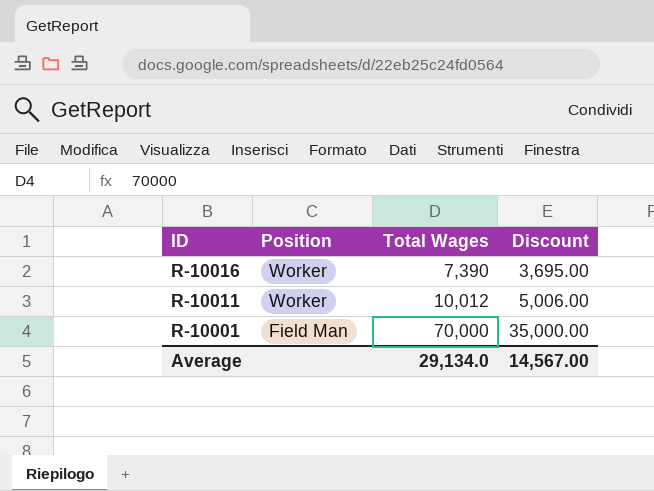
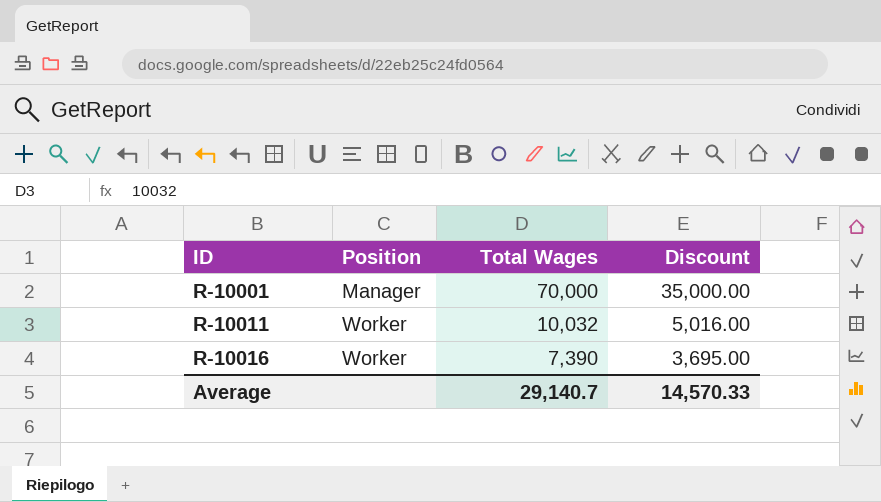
row order: ID descending -> ID ascending
R-10001 | Position: Field Man -> Manager
R-10011 | Total Wages: 10,012 -> 10,032
R-10011 | Discount: 5,006.00 -> 5,016.00
Average | Total Wages: 29,134.0 -> 29,140.7
Average | Discount: 14,567.00 -> 14,570.33

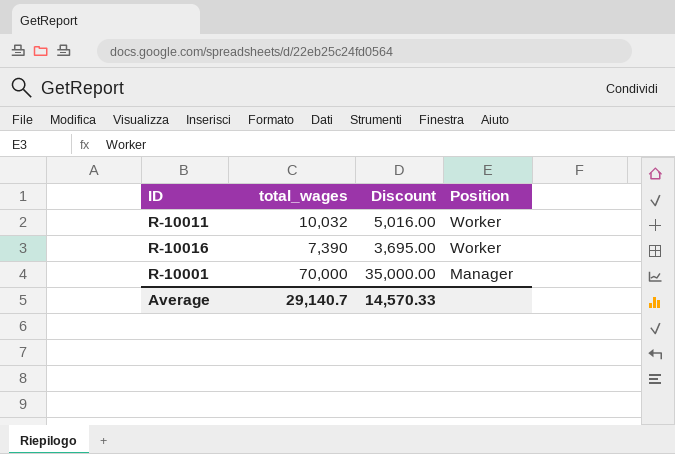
row order: ID ascending -> Position descending
column name: Total Wages -> total_wages
column Position | position: 2 -> 4

